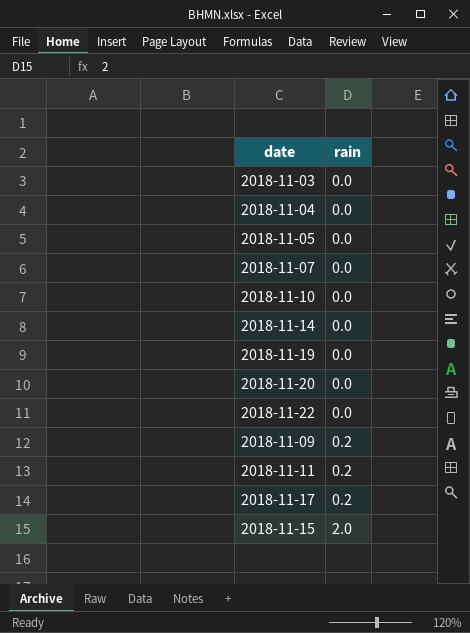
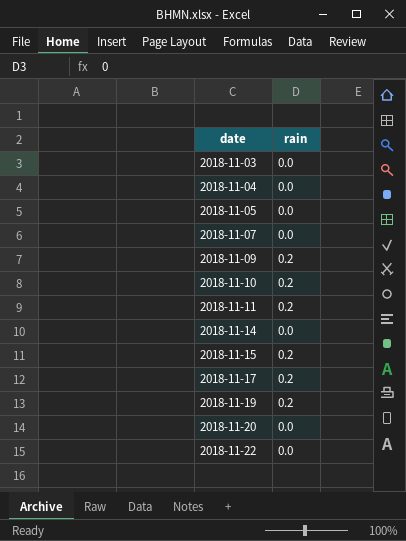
row order: rain ascending -> date ascending
2018-11-10 | rain: 0.0 -> 0.2
2018-11-15 | rain: 2.0 -> 0.2
2018-11-19 | rain: 0.0 -> 0.2

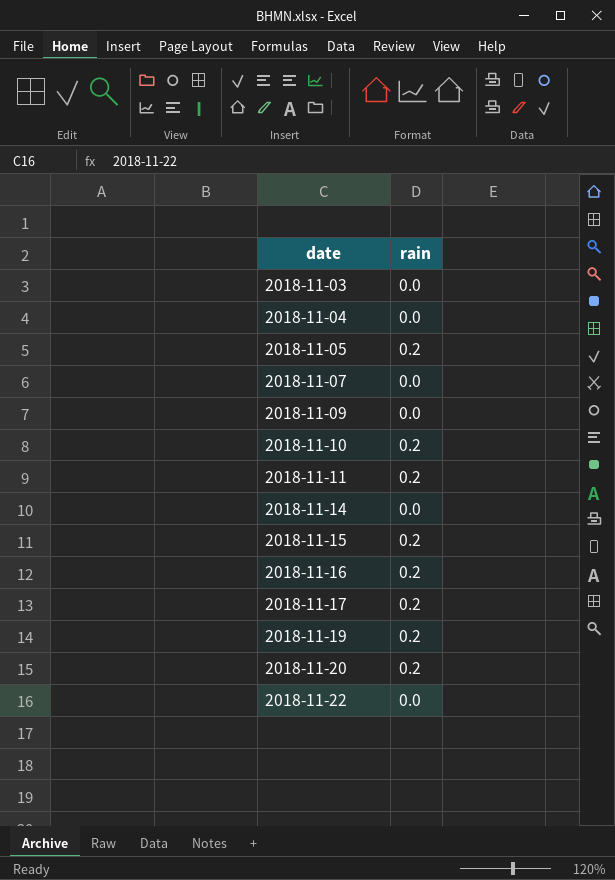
2018-11-05 | rain: 0.0 -> 0.2
2018-11-09 | rain: 0.2 -> 0.0
row 2018-11-16: none -> 0.2
2018-11-20 | rain: 0.0 -> 0.2

